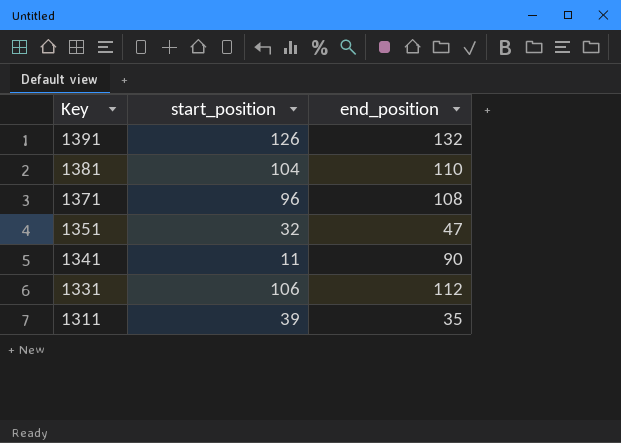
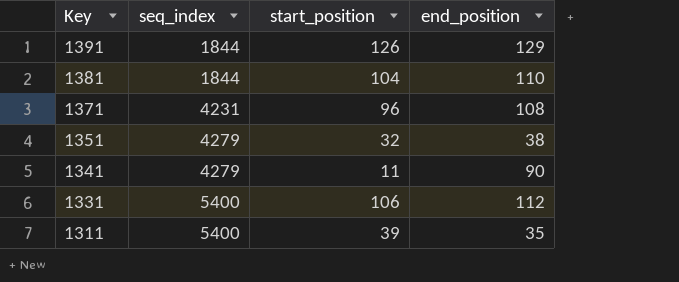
column seq_index | position: none -> 2
1391 | end_position: 132 -> 129
1351 | end_position: 47 -> 38

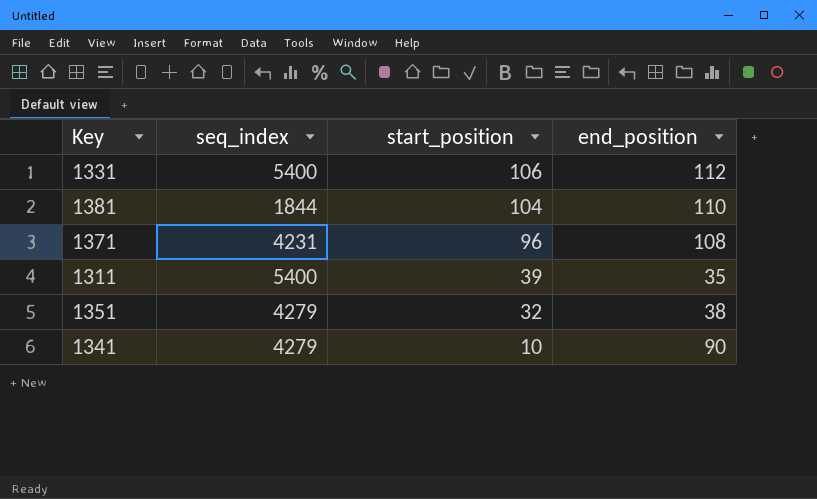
row order: Key descending -> start_position descending
row 1391: 1844 | 126 | 129 -> none
1341 | start_position: 11 -> 10

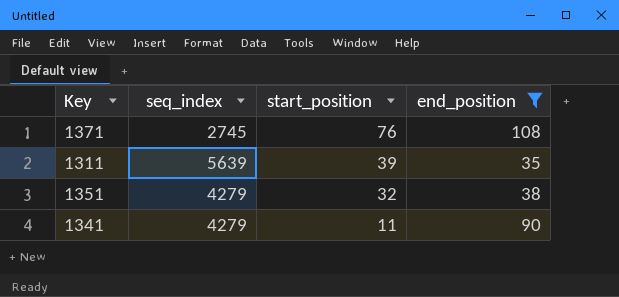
filter: none -> end_position <= 108
1371 | seq_index: 4231 -> 2745
1371 | start_position: 96 -> 76
1311 | seq_index: 5400 -> 5639
1341 | start_position: 10 -> 11

